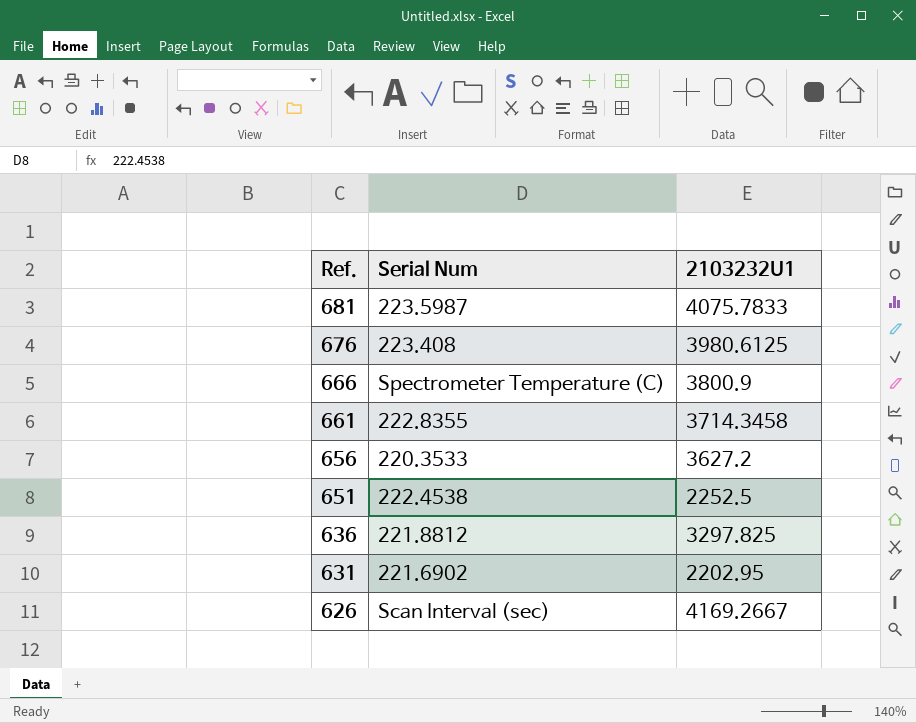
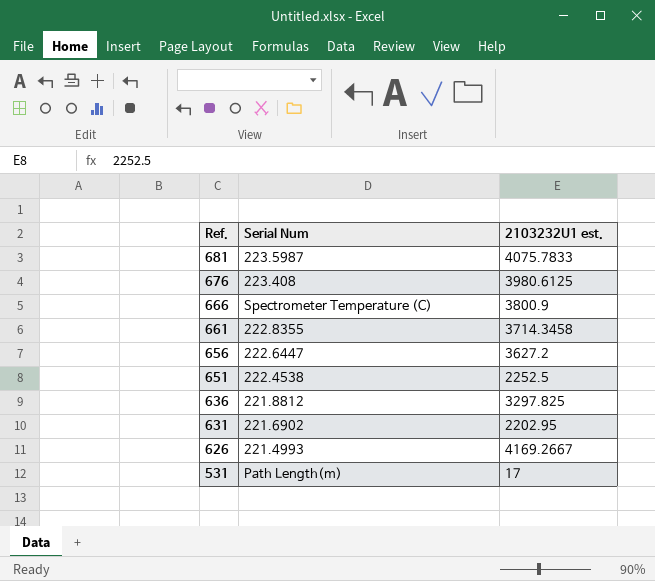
column name: 2103232U1 -> 2103232U1 est.
656 | Serial Num: 220.3533 -> 222.6447
626 | Serial Num: Scan Interval (sec) -> 221.4993
row 531: none -> Path Length(m) | 17

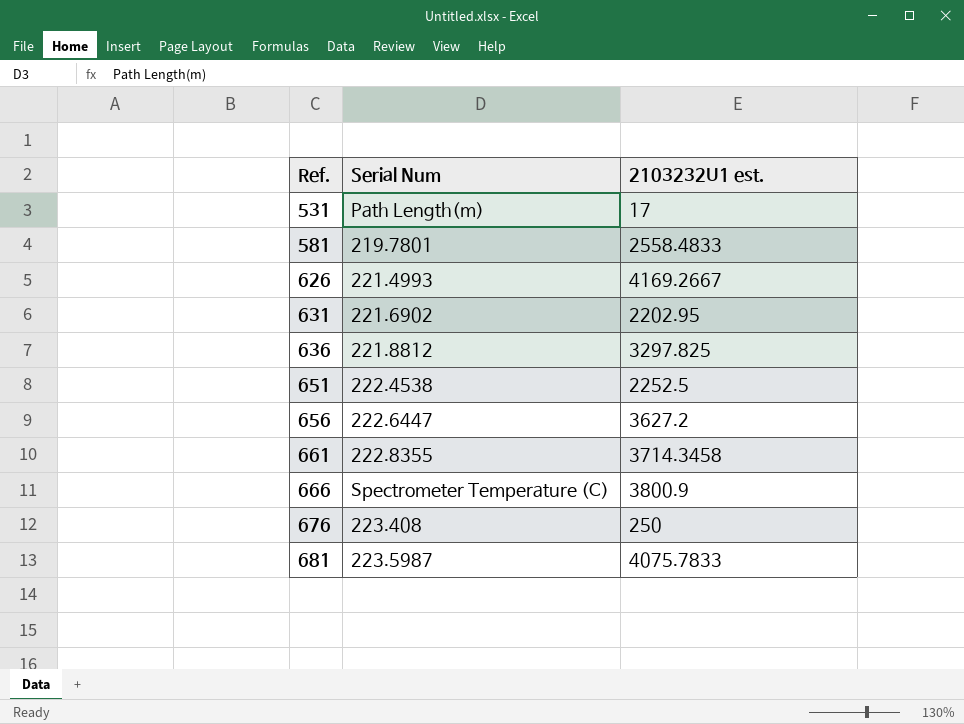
row order: Ref. descending -> Ref. ascending
row 581: none -> 219.7801 | 2558.4833
676 | 2103232U1 est.: 3980.6125 -> 250

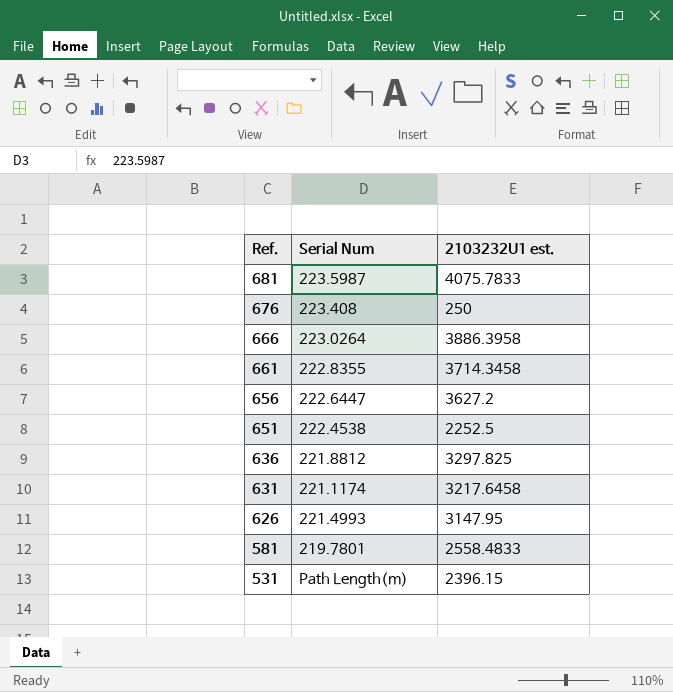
row order: Ref. ascending -> Ref. descending
666 | Serial Num: Spectrometer Temperature (C) -> 223.0264
666 | 2103232U1 est.: 3800.9 -> 3886.3958
631 | Serial Num: 221.6902 -> 221.1174
631 | 2103232U1 est.: 2202.95 -> 3217.6458
626 | 2103232U1 est.: 4169.2667 -> 3147.95
531 | 2103232U1 est.: 17 -> 2396.15

